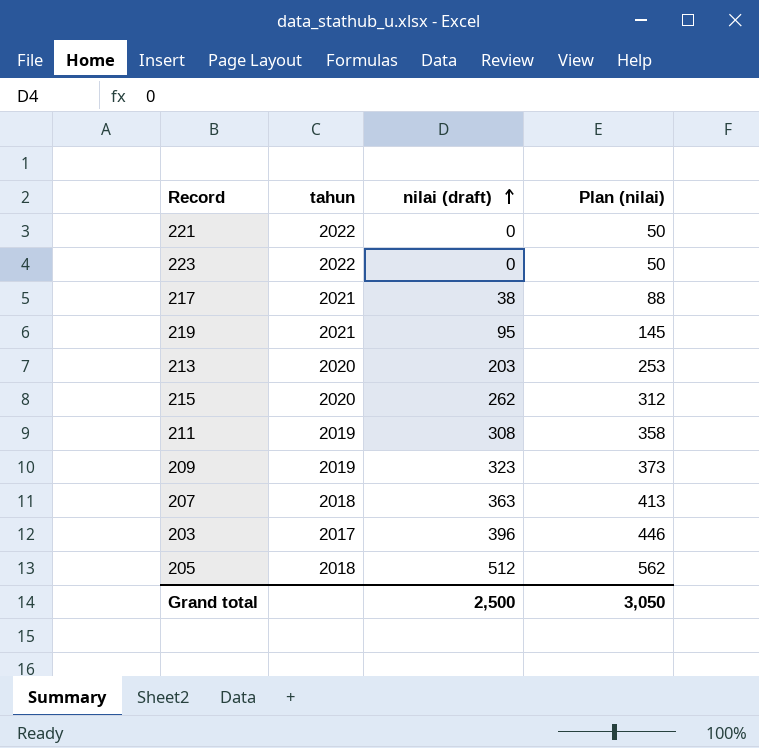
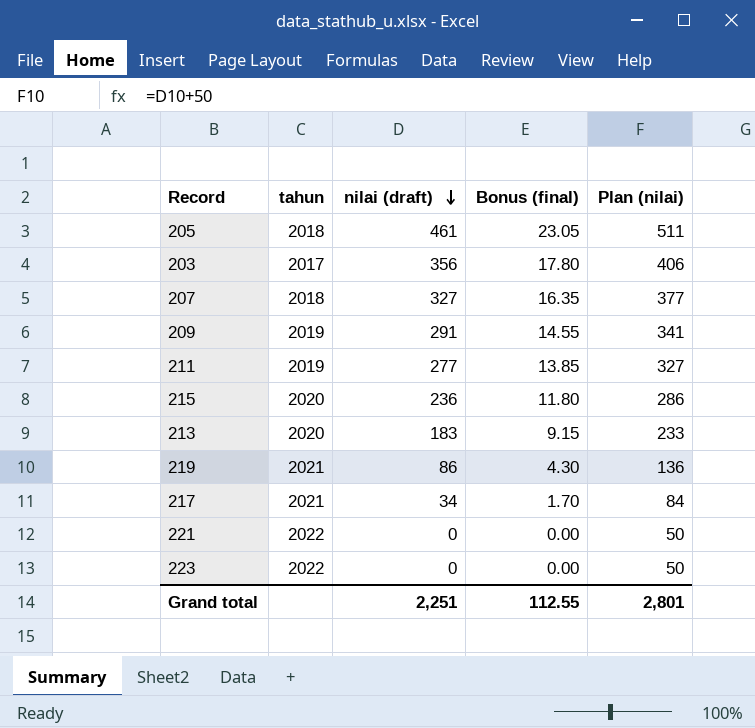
row order: nilai (draft) ascending -> nilai (draft) descending
column Bonus (final) | formula: none -> [nilai (draft)] * 0.05
205 | nilai (draft): 512 -> 461
205 | Plan (nilai): 562 -> 511
203 | nilai (draft): 396 -> 356
203 | Plan (nilai): 446 -> 406
207 | nilai (draft): 363 -> 327
207 | Plan (nilai): 413 -> 377
209 | nilai (draft): 323 -> 291
209 | Plan (nilai): 373 -> 341
211 | nilai (draft): 308 -> 277
211 | Plan (nilai): 358 -> 327
215 | nilai (draft): 262 -> 236
215 | Plan (nilai): 312 -> 286
213 | nilai (draft): 203 -> 183
213 | Plan (nilai): 253 -> 233
219 | nilai (draft): 95 -> 86
219 | Plan (nilai): 145 -> 136
217 | nilai (draft): 38 -> 34
217 | Plan (nilai): 88 -> 84
Grand total | nilai (draft): 2,500 -> 2,251
Grand total | Plan (nilai): 3,050 -> 2,801

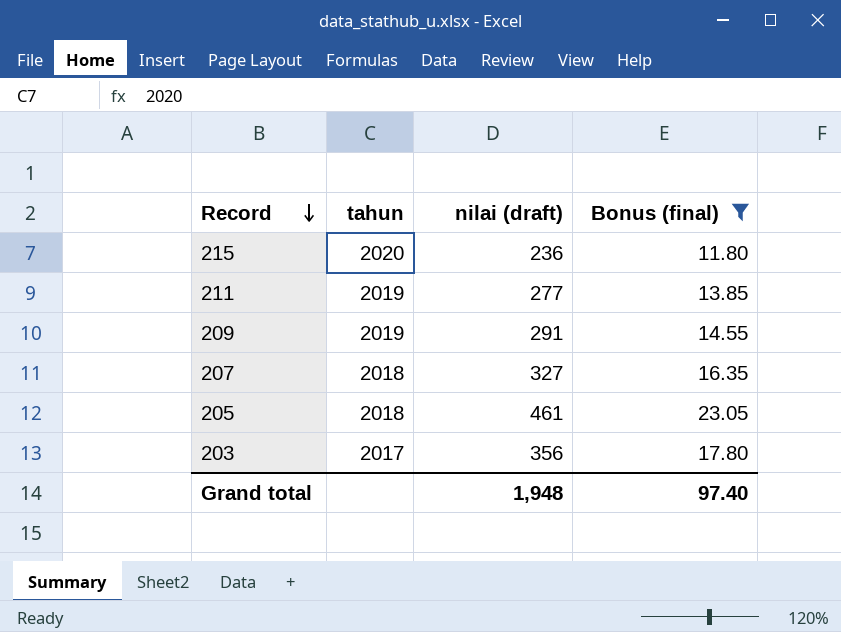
filter: none -> Bonus (final) >= 11.80
row order: nilai (draft) descending -> Record descending
column Plan (nilai) | formula: [nilai (draft)] + 50 -> none
Grand total | nilai (draft): 2,251 -> 1,948
Grand total | Bonus (final): 112.55 -> 97.40

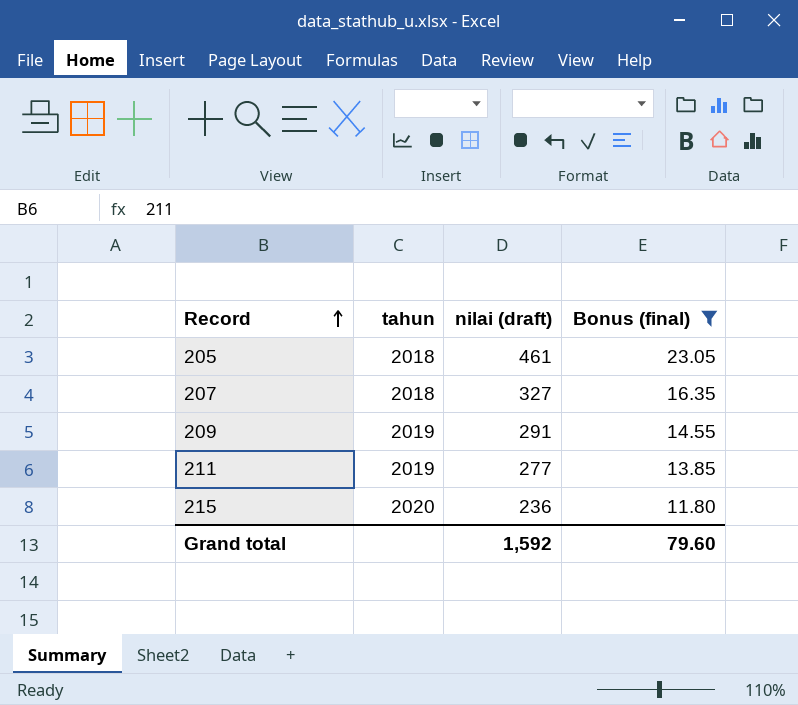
row order: Record descending -> Record ascending
row 203: 2017 | 356 | 17.80 -> none
Grand total | nilai (draft): 1,948 -> 1,592
Grand total | Bonus (final): 97.40 -> 79.60

